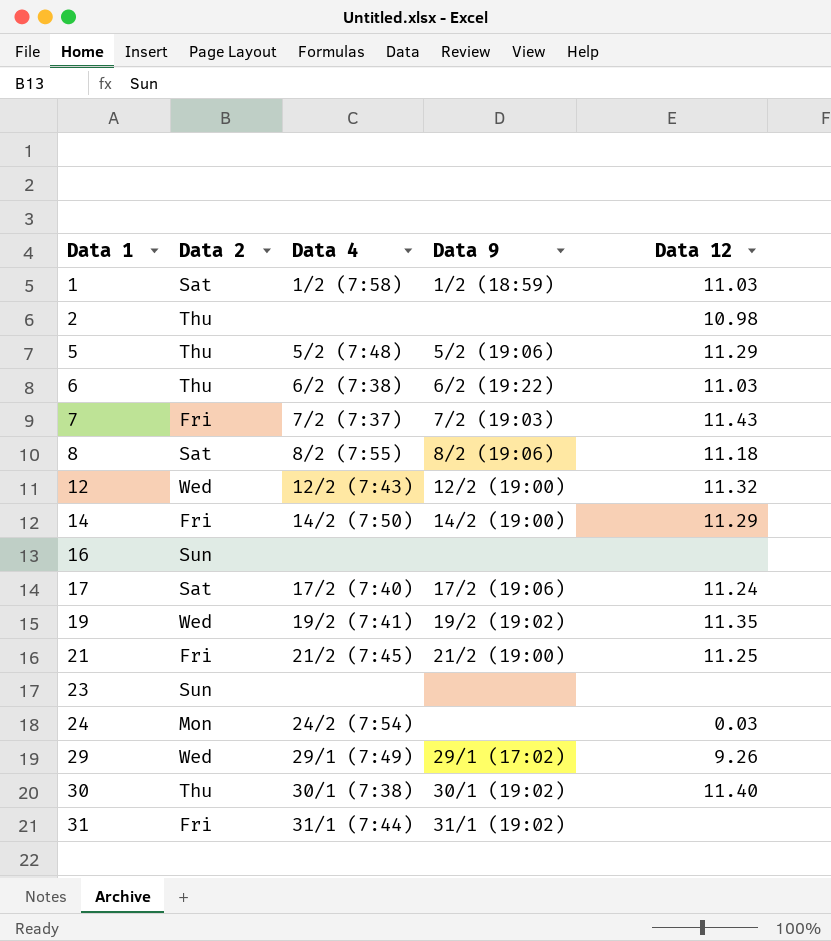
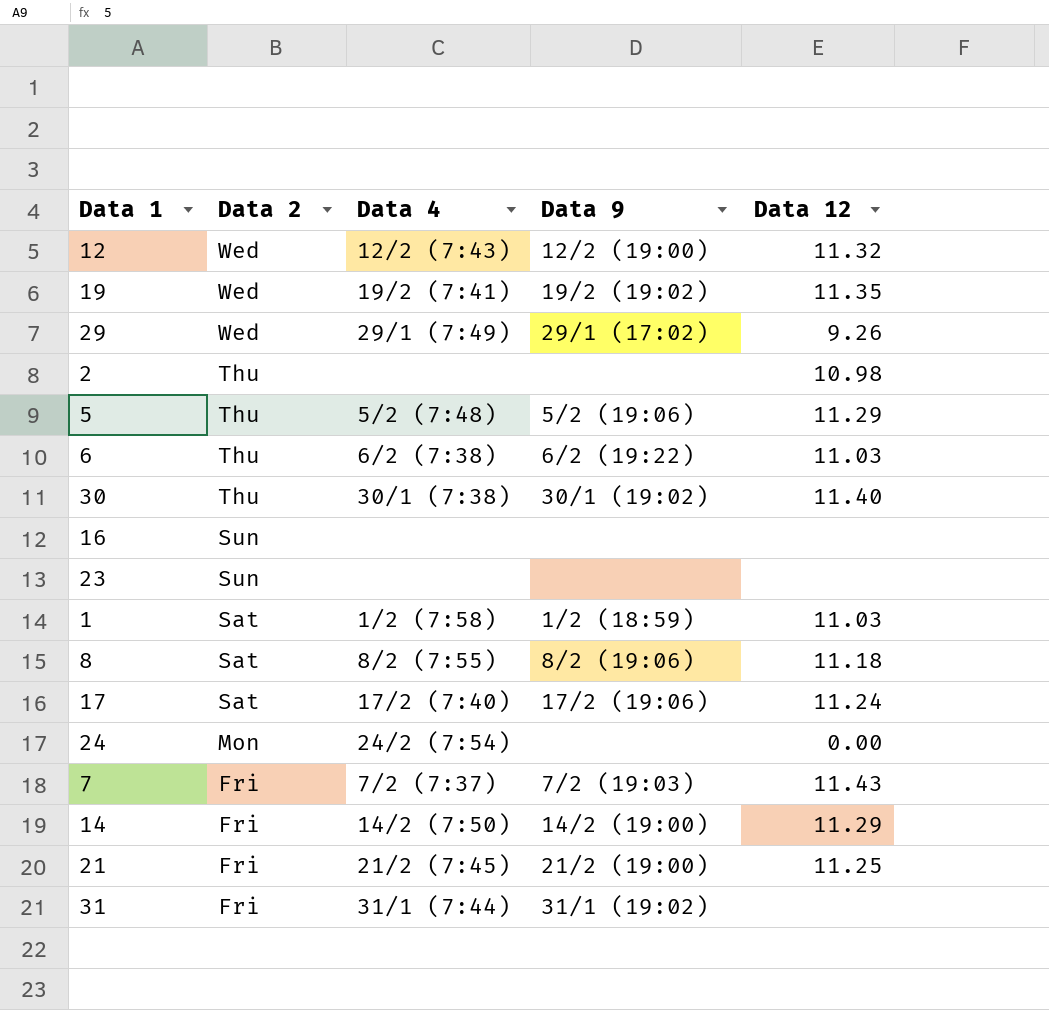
row order: Data 1 ascending -> Data 2 descending
24 | Data 12: 0.03 -> 0.00

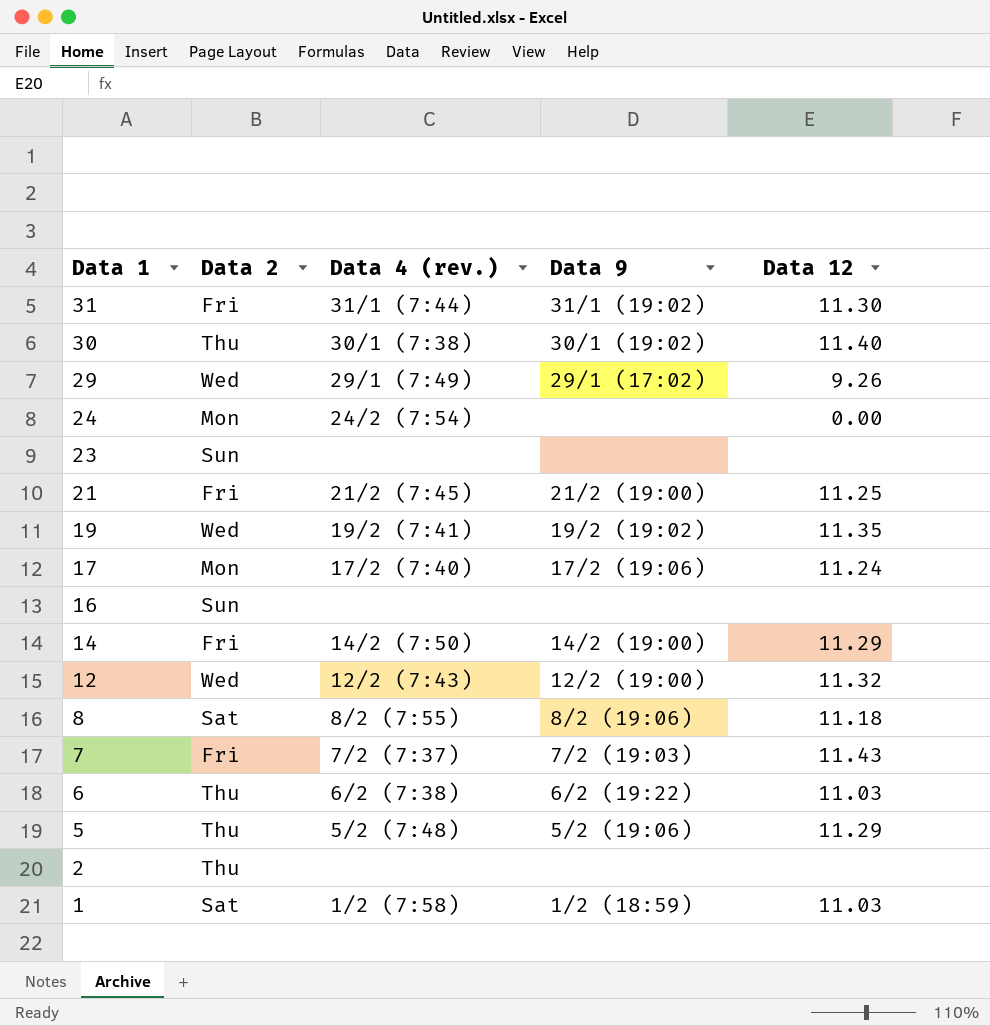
row order: Data 2 descending -> Data 1 descending
column name: Data 4 -> Data 4 (rev.)
31 | Data 12: none -> 11.30
17 | Data 2: Sat -> Mon
2 | Data 12: 10.98 -> none

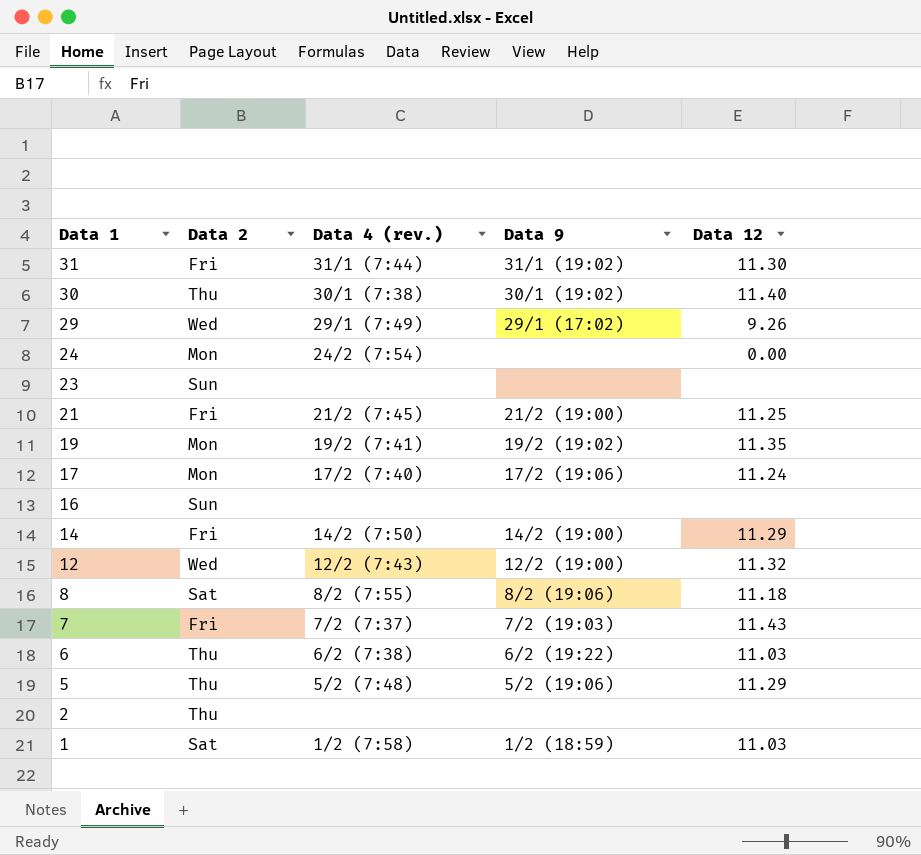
19 | Data 2: Wed -> Mon

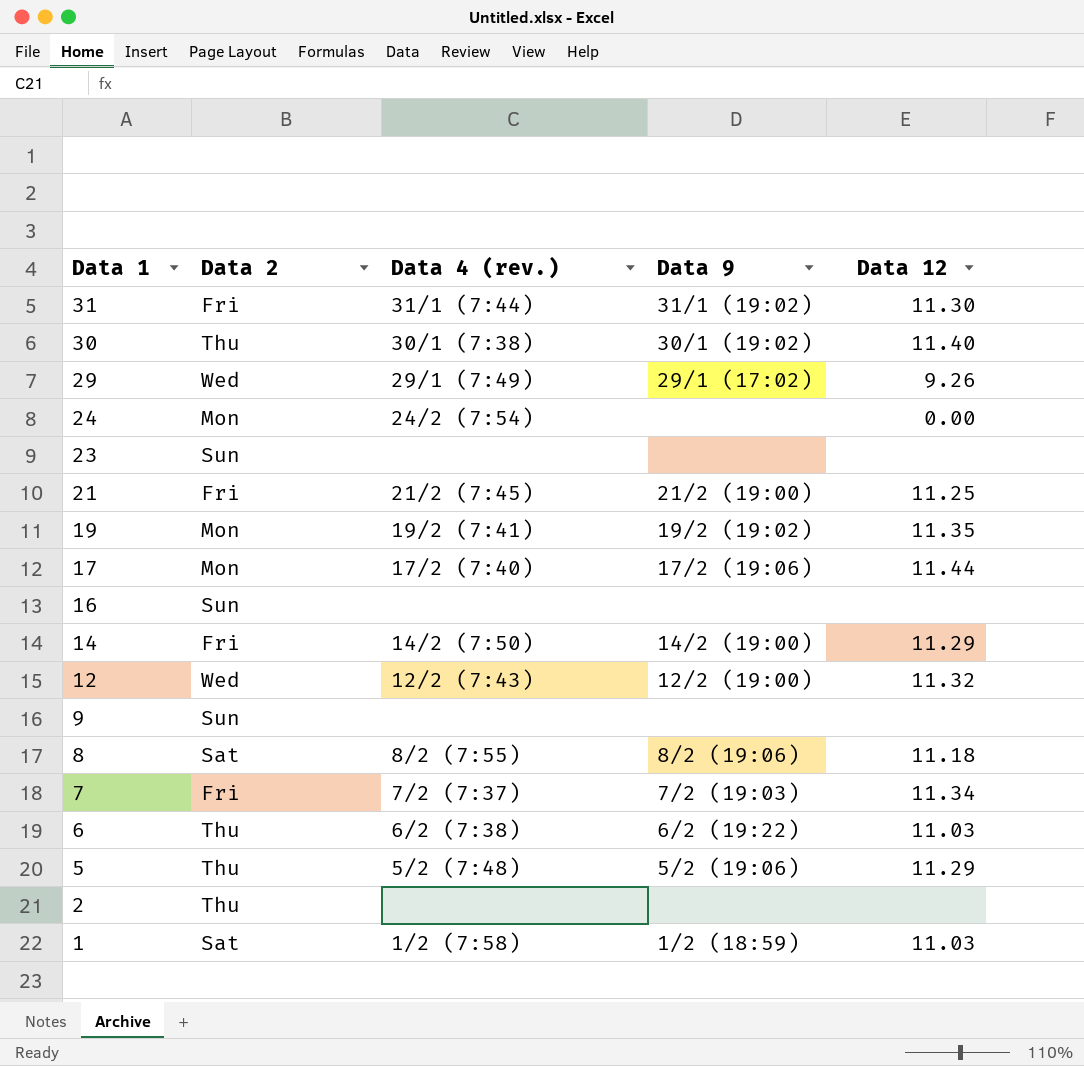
17 | Data 12: 11.24 -> 11.44
row 9: none -> Sun | none | none | none
7 | Data 12: 11.43 -> 11.34

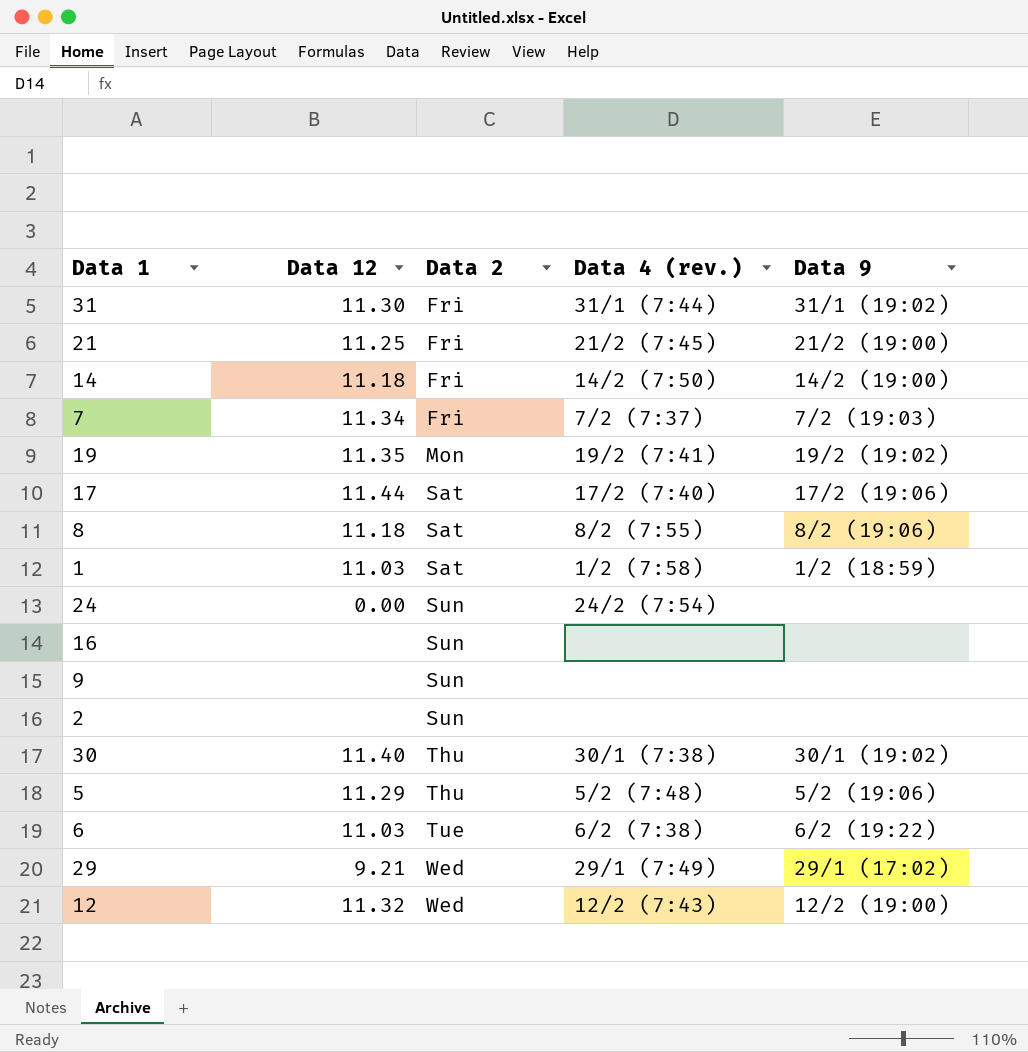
row order: Data 1 descending -> Data 2 ascending
column Data 12 | position: 5 -> 2
row 23: Sun | none | none | none -> none
14 | Data 12: 11.29 -> 11.18
17 | Data 2: Mon -> Sat
24 | Data 2: Mon -> Sun
2 | Data 2: Thu -> Sun
6 | Data 2: Thu -> Tue
29 | Data 12: 9.26 -> 9.21

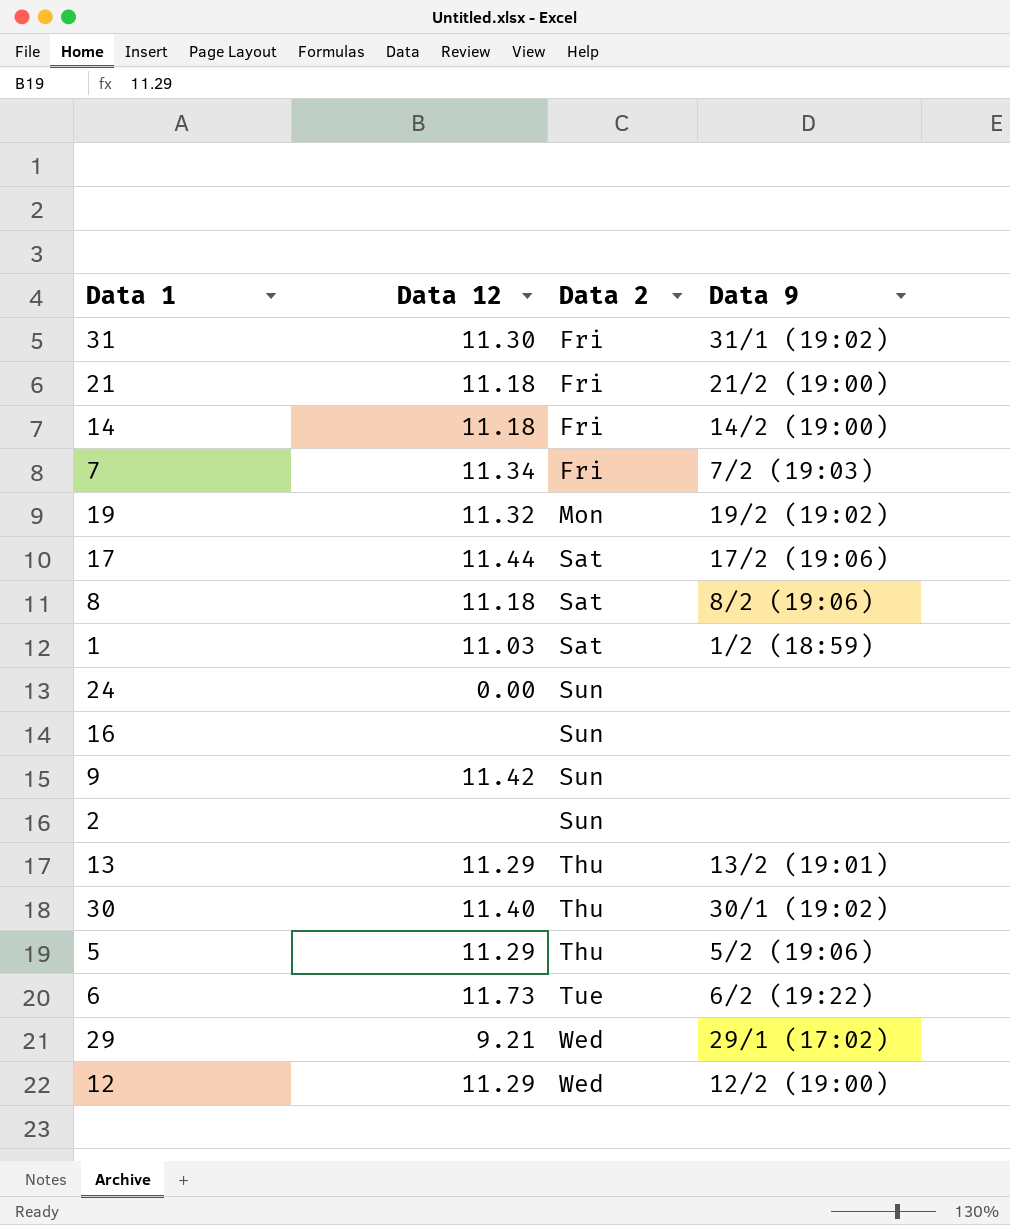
column Data 4 (rev.) | position: 4 -> none
21 | Data 12: 11.25 -> 11.18
19 | Data 12: 11.35 -> 11.32
9 | Data 12: none -> 11.42
row 13: none -> 11.29 | Thu | 13/2 (19:01)
6 | Data 12: 11.03 -> 11.73
12 | Data 12: 11.32 -> 11.29

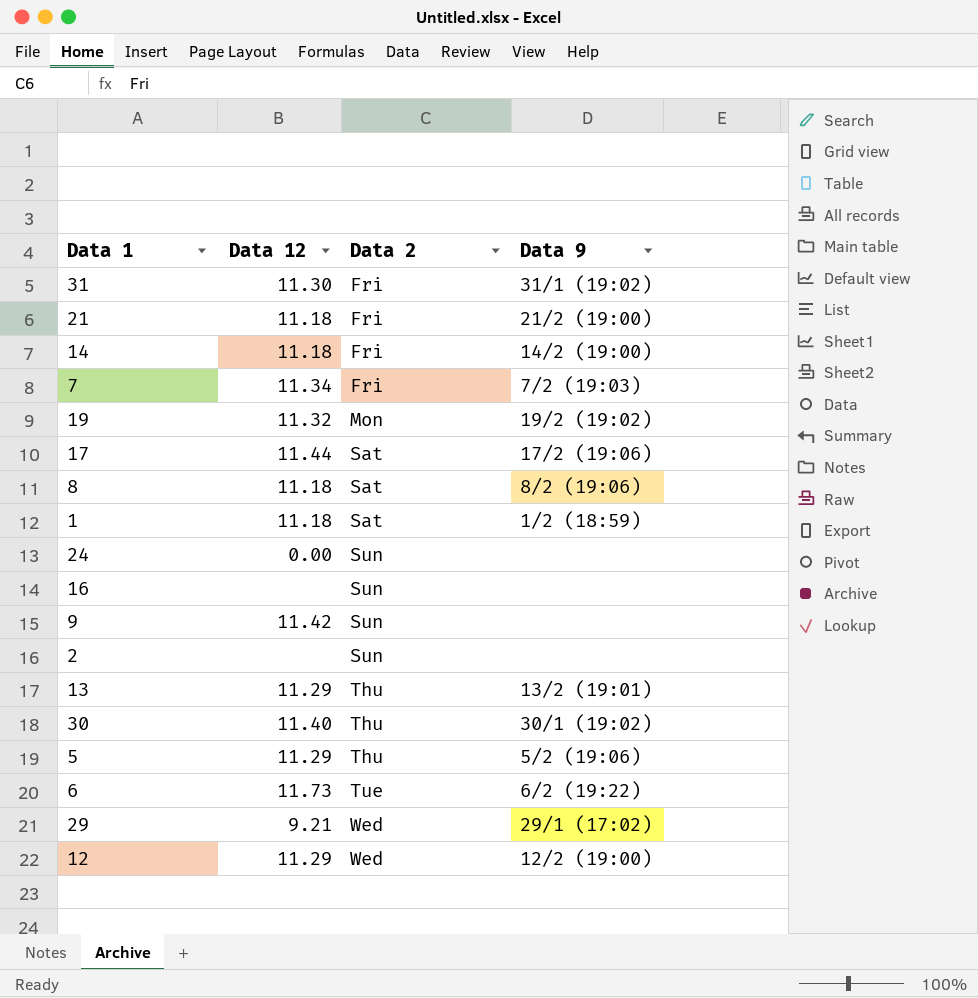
1 | Data 12: 11.03 -> 11.18

